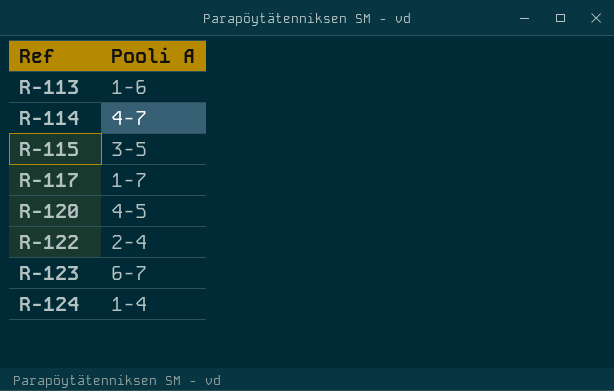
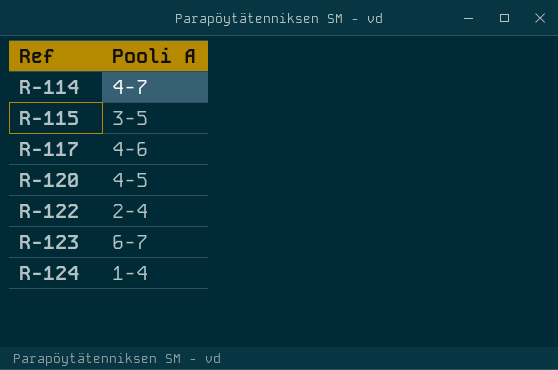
row R-113: 1-6 -> none
R-117 | Pooli A: 1-7 -> 4-6

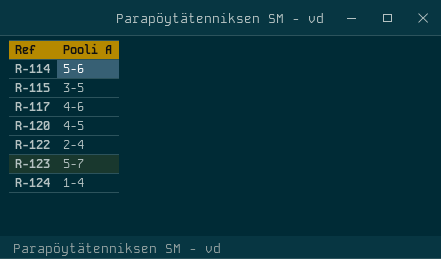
R-114 | Pooli A: 4-7 -> 5-6
R-123 | Pooli A: 6-7 -> 5-7

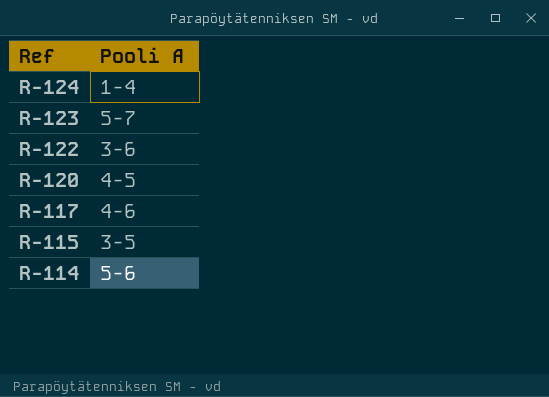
row order: Ref ascending -> Ref descending
R-122 | Pooli A: 2-4 -> 3-6

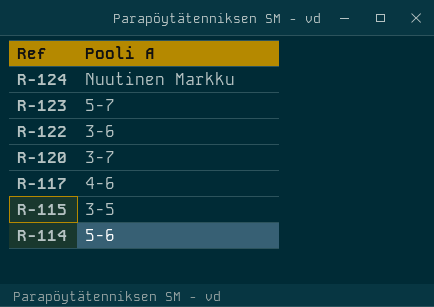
R-124 | Pooli A: 1-4 -> Nuutinen Markku
R-120 | Pooli A: 4-5 -> 3-7

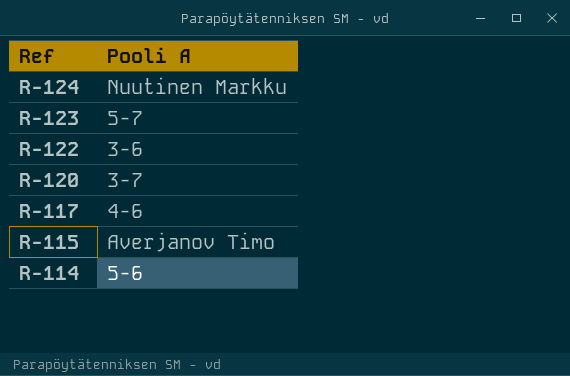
R-115 | Pooli A: 3-5 -> Averjanov Timo

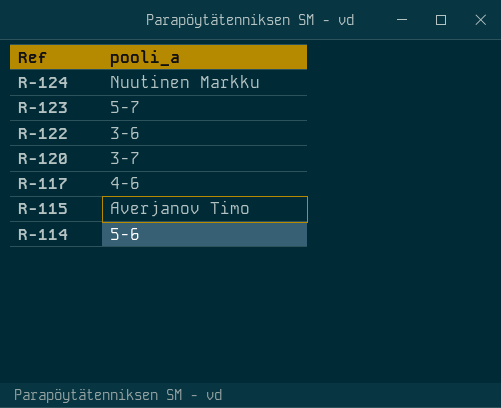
column name: Pooli A -> pooli_a

